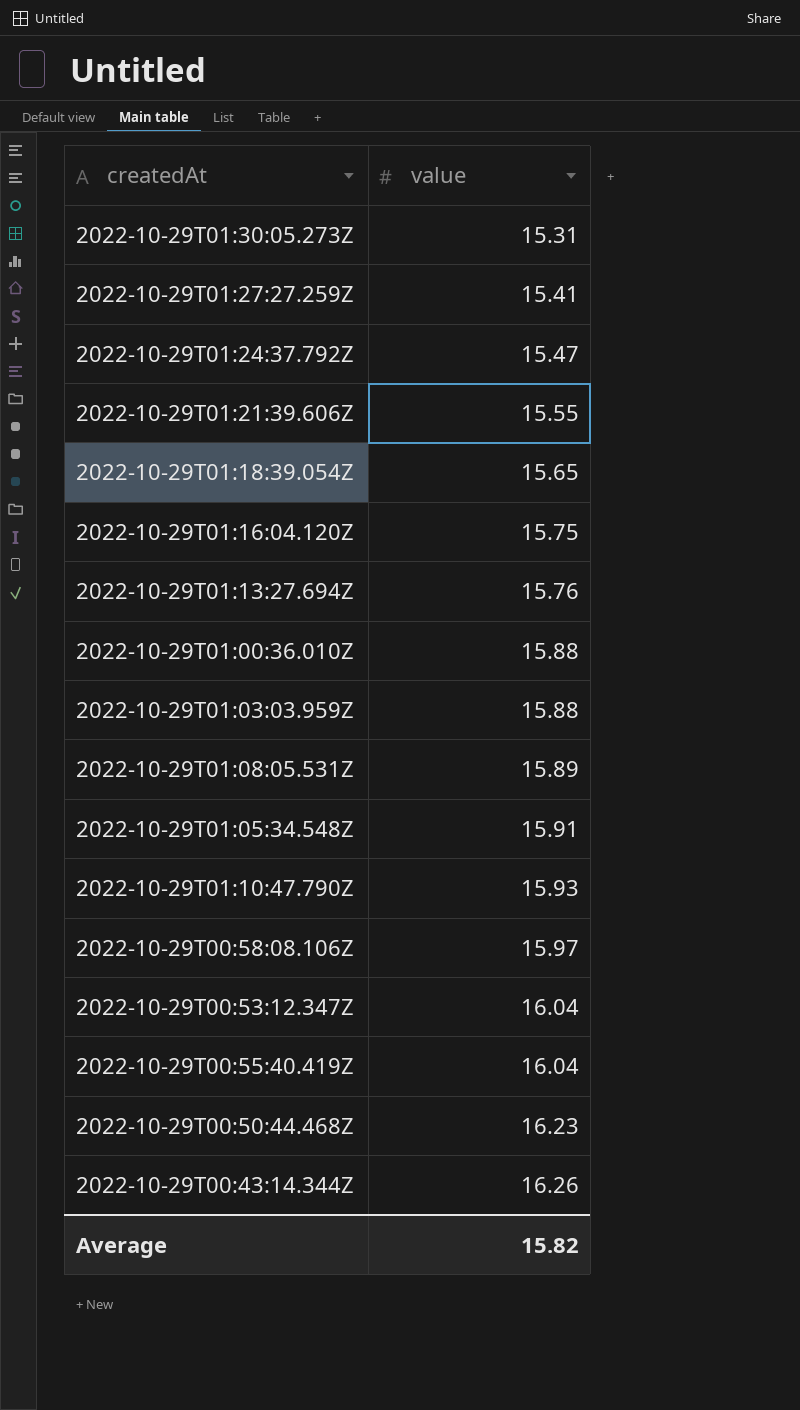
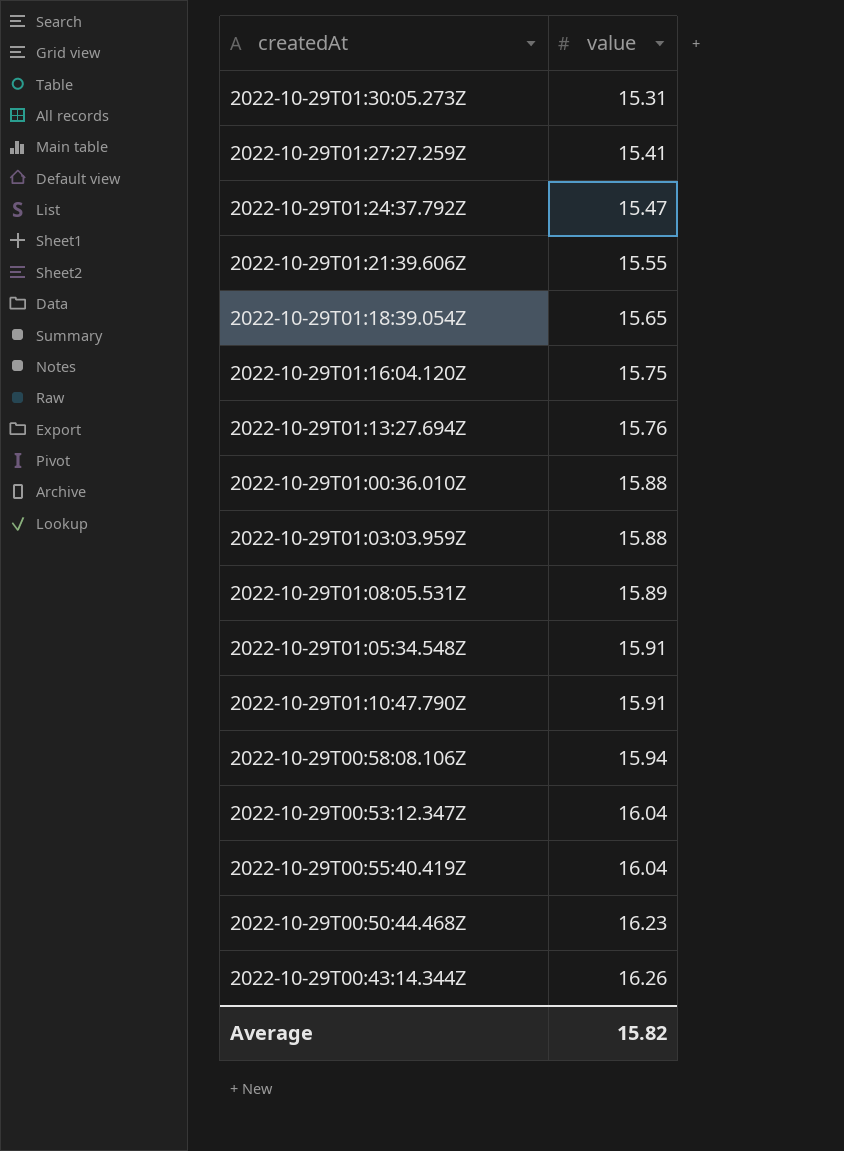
2022-10-29T01:10:47.790Z | value: 15.93 -> 15.91
2022-10-29T00:58:08.106Z | value: 15.97 -> 15.94

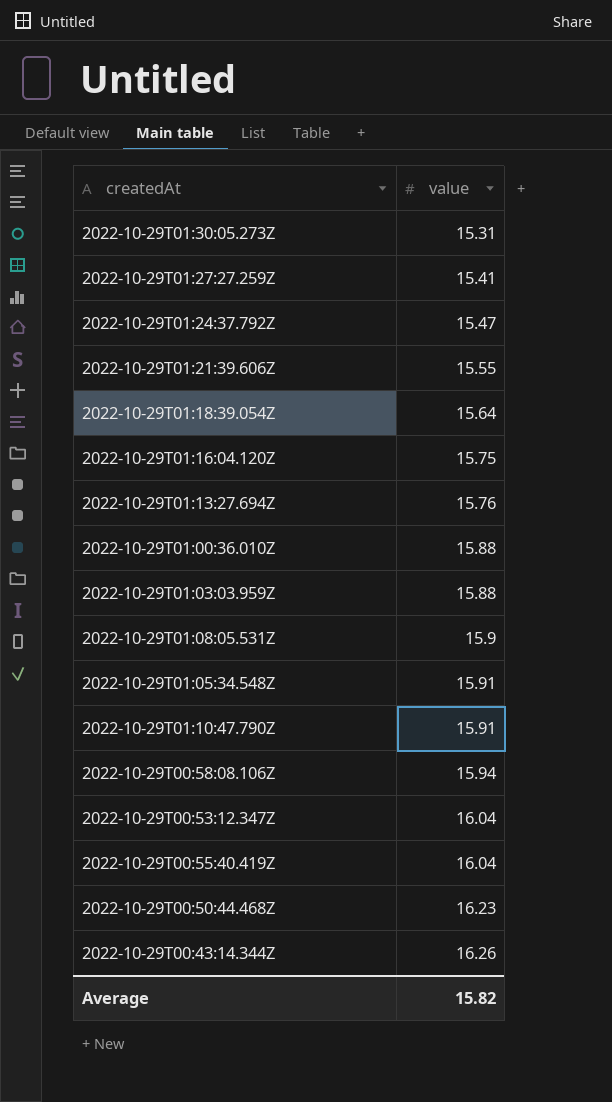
2022-10-29T01:18:39.054Z | value: 15.65 -> 15.64
2022-10-29T01:08:05.531Z | value: 15.89 -> 15.9

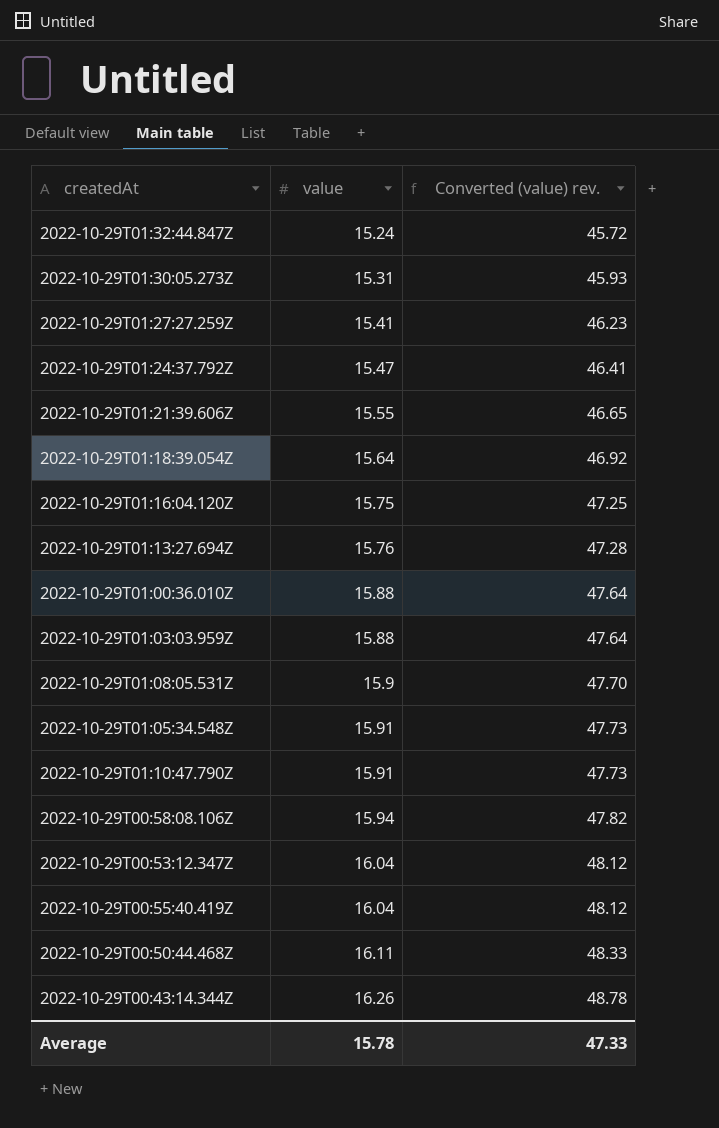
column Converted (value) rev. | formula: none -> [value] * 3
row 2022-10-29T01:32:44.847Z: none -> 15.24 | 45.72
2022-10-29T00:50:44.468Z | value: 16.23 -> 16.11
Average | value: 15.82 -> 15.78

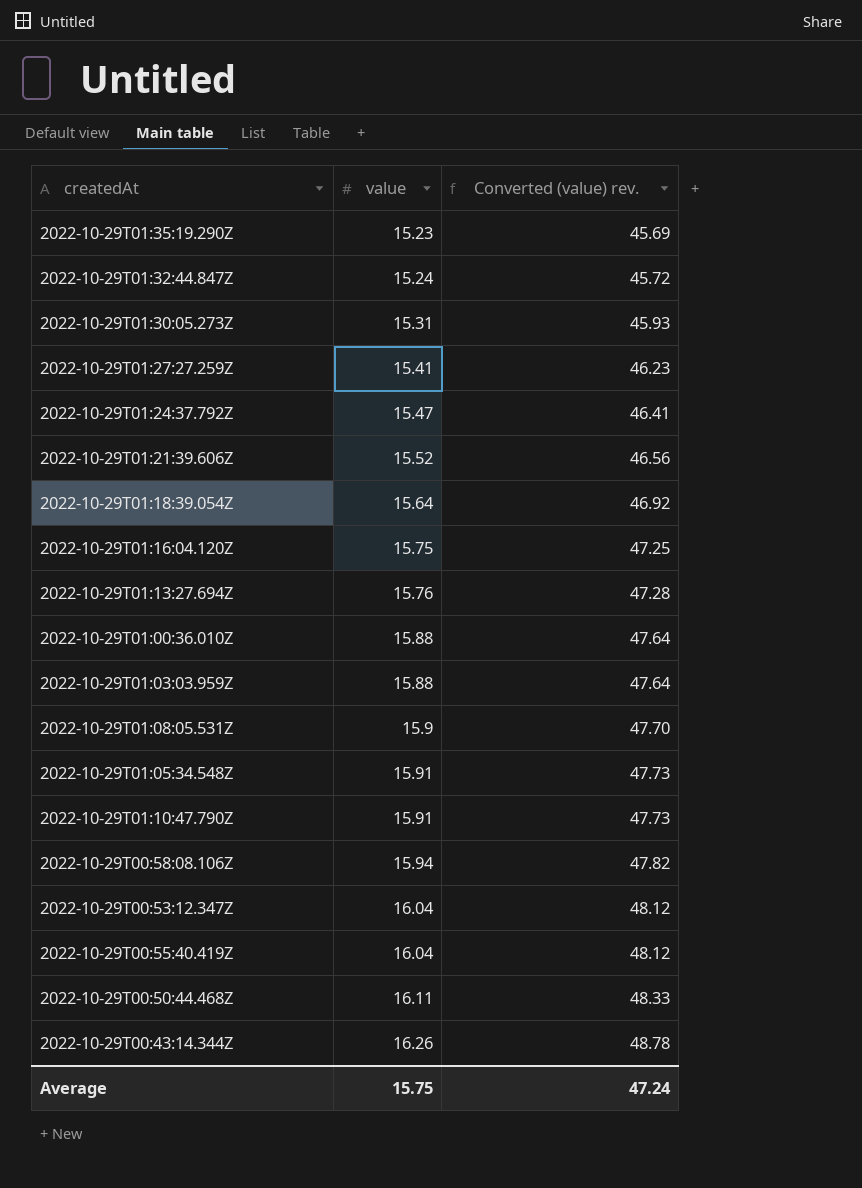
row 2022-10-29T01:35:19.290Z: none -> 15.23 | 45.69
2022-10-29T01:21:39.606Z | value: 15.55 -> 15.52
2022-10-29T01:21:39.606Z | Converted (value) rev.: 46.65 -> 46.56
Average | value: 15.78 -> 15.75
Average | Converted (value) rev.: 47.33 -> 47.24

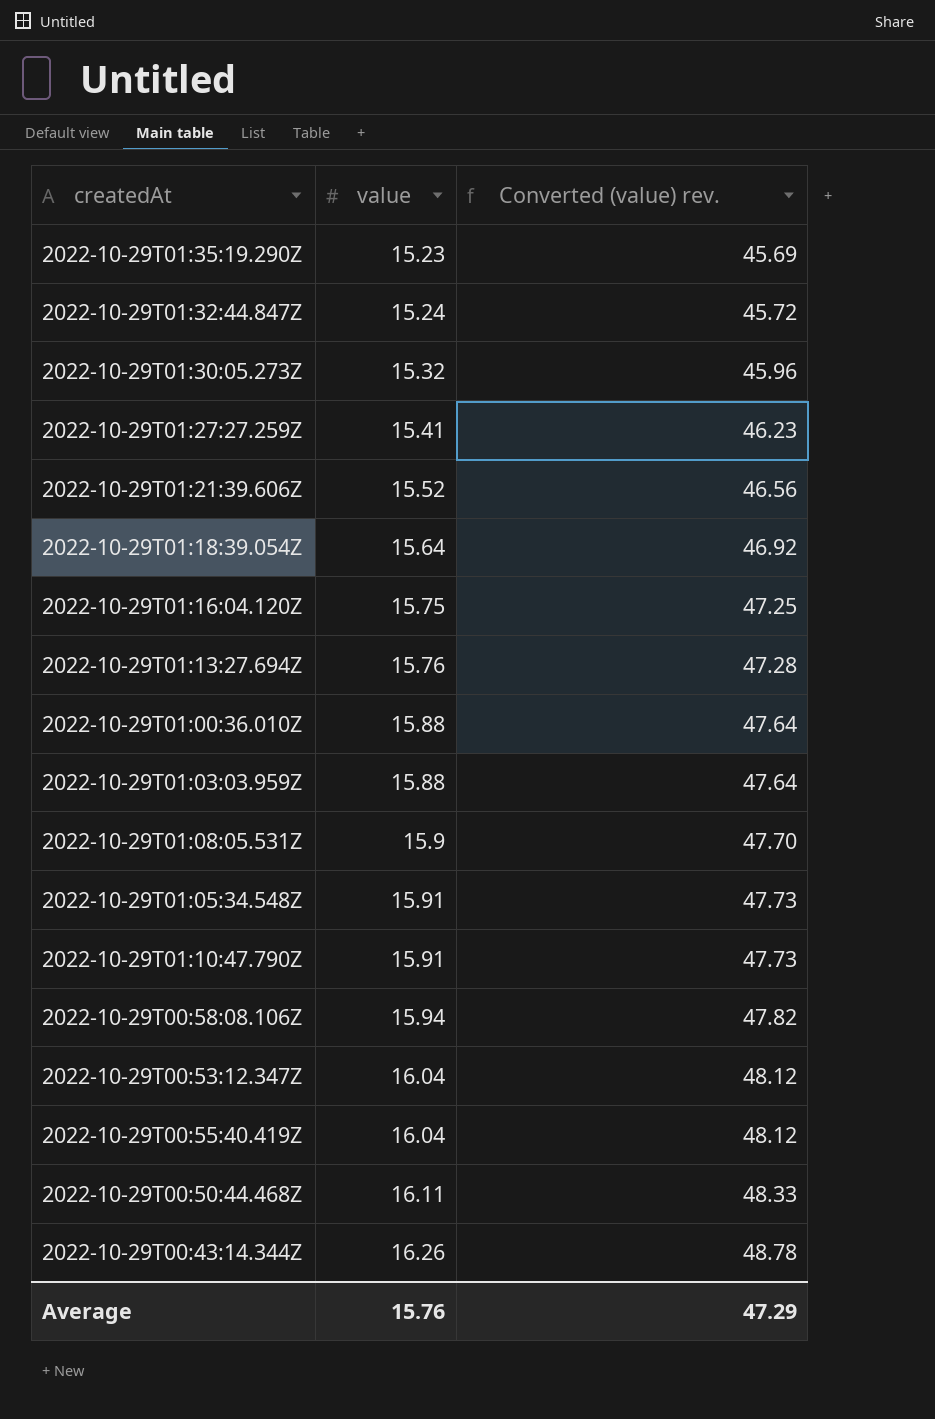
row 2022-10-29T01:24:37.792Z: 15.47 | 46.41 -> none
2022-10-29T01:30:05.273Z | value: 15.31 -> 15.32
2022-10-29T01:30:05.273Z | Converted (value) rev.: 45.93 -> 45.96
Average | value: 15.75 -> 15.76
Average | Converted (value) rev.: 47.24 -> 47.29

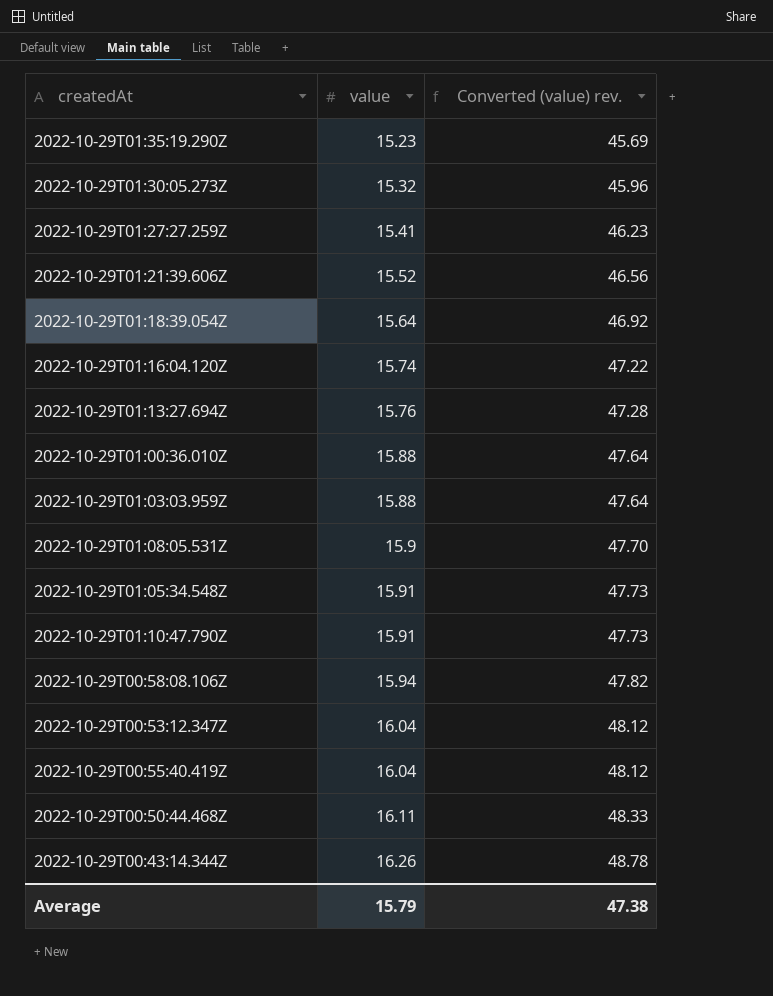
row 2022-10-29T01:32:44.847Z: 15.24 | 45.72 -> none
2022-10-29T01:16:04.120Z | value: 15.75 -> 15.74
2022-10-29T01:16:04.120Z | Converted (value) rev.: 47.25 -> 47.22
Average | value: 15.76 -> 15.79
Average | Converted (value) rev.: 47.29 -> 47.38

